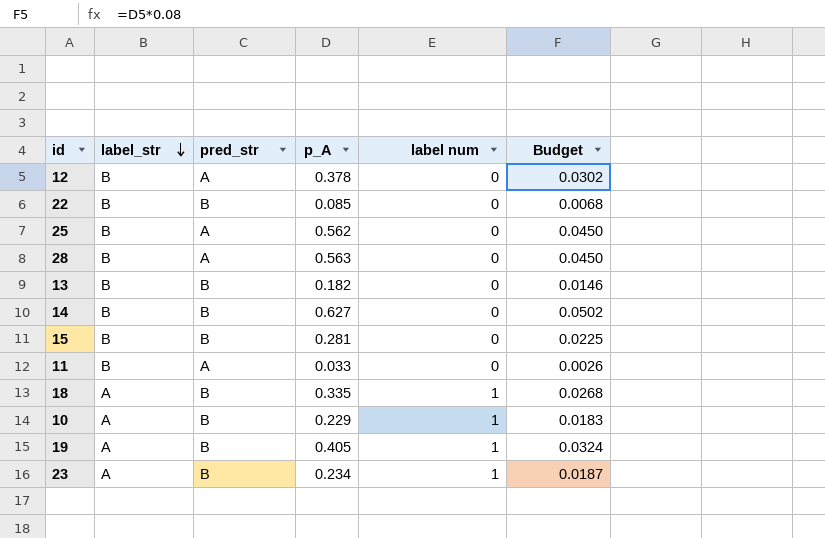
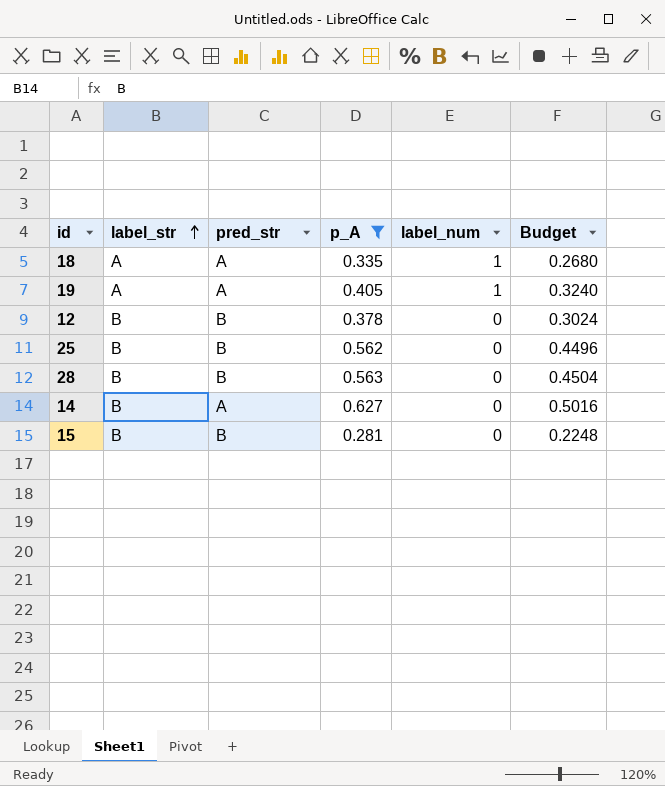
filter: none -> p_A >= 0.281
row order: label_str descending -> label_str ascending
column name: label num -> label_num
column Budget | formula: [p_A] * 0.08 -> [p_A] * 0.8
18 | pred_str: B -> A
19 | pred_str: B -> A
12 | pred_str: A -> B
25 | pred_str: A -> B
28 | pred_str: A -> B
14 | pred_str: B -> A

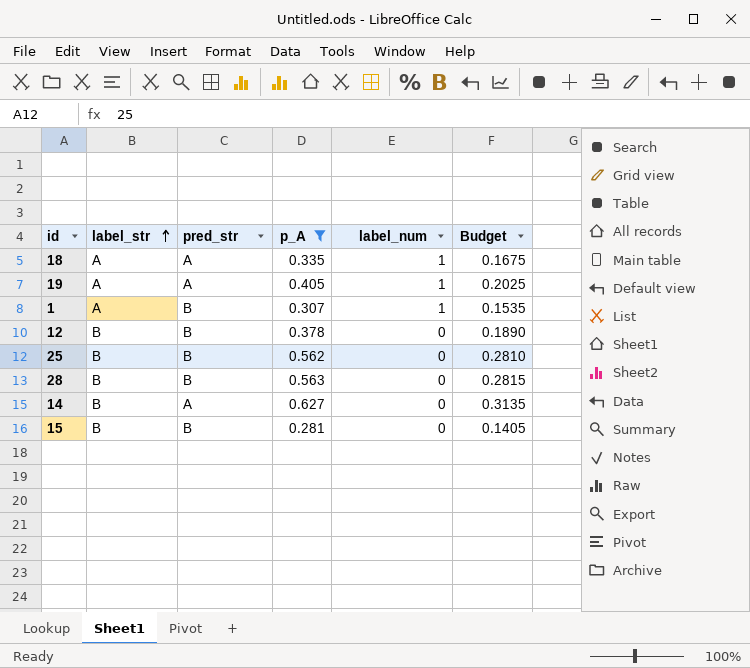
column Budget | formula: [p_A] * 0.8 -> [p_A] * 0.5
row 1: none -> A | B | 0.307 | 1 | 0.1535

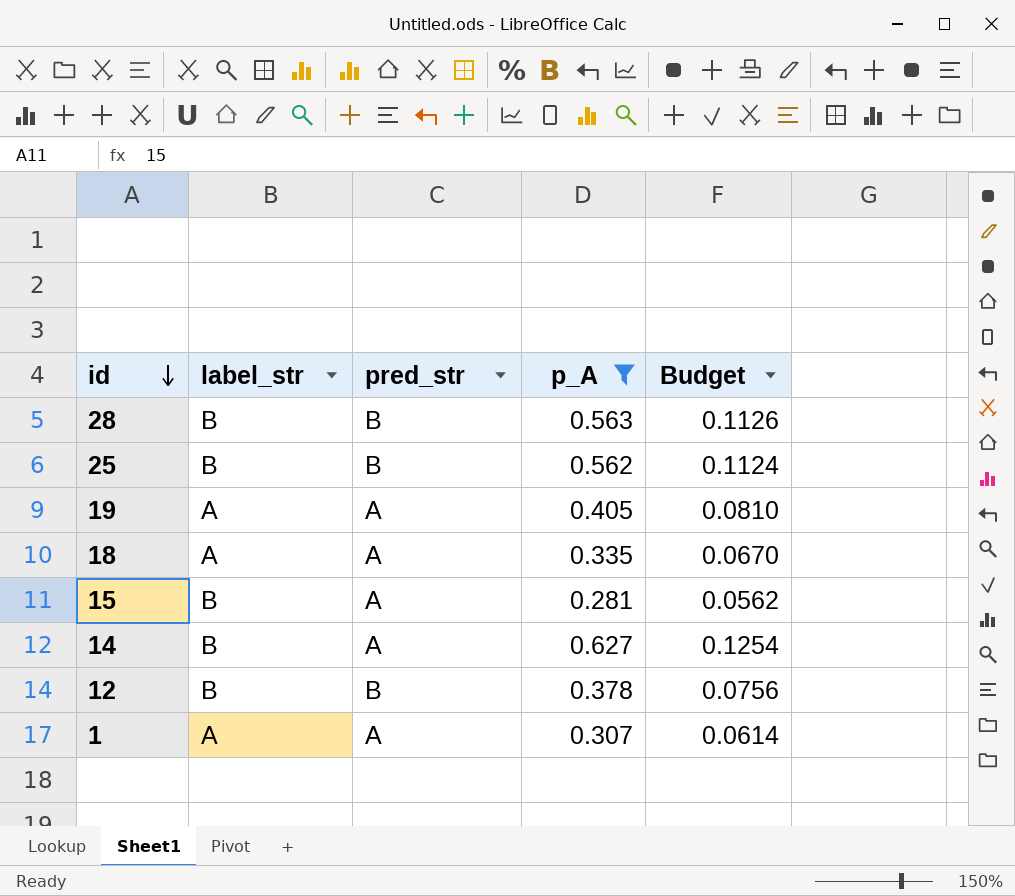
row order: label_str ascending -> id descending
column label_num | position: 5 -> none
column Budget | formula: [p_A] * 0.5 -> [p_A] * 0.2
15 | pred_str: B -> A
1 | pred_str: B -> A

